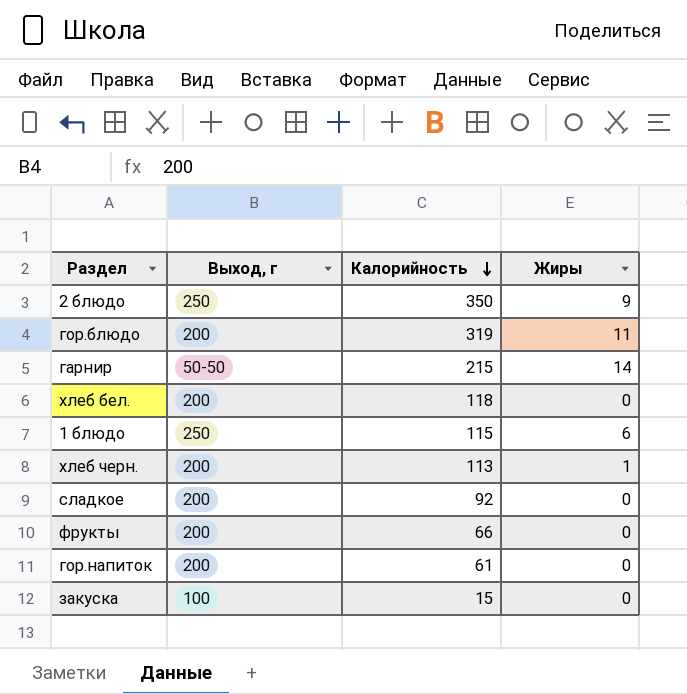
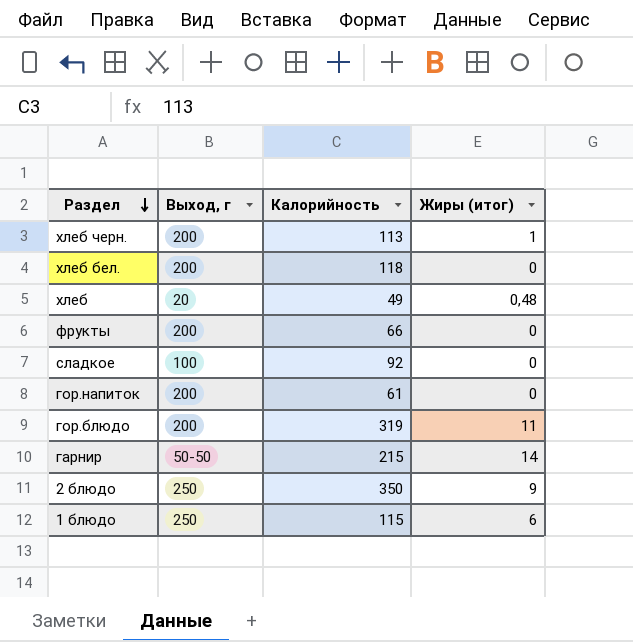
row order: Калорийность descending -> Раздел descending
column name: Жиры -> Жиры (итог)
row закуска: 100 | 15 | 0 -> none
row хлеб: none -> 20 | 49 | 0,48
сладкое | Выход, г: 200 -> 100

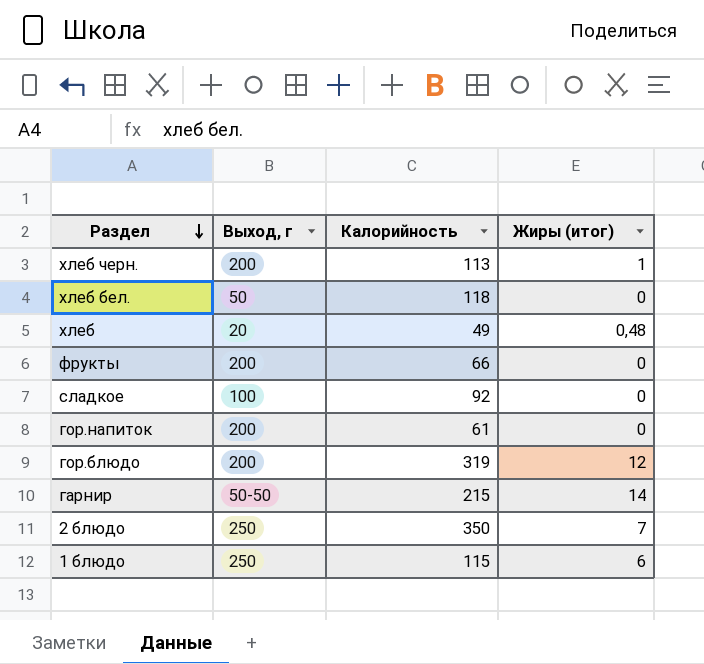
хлеб бел. | Выход, г: 200 -> 50
гор.блюдо | Жиры (итог): 11 -> 12
2 блюдо | Жиры (итог): 9 -> 7

